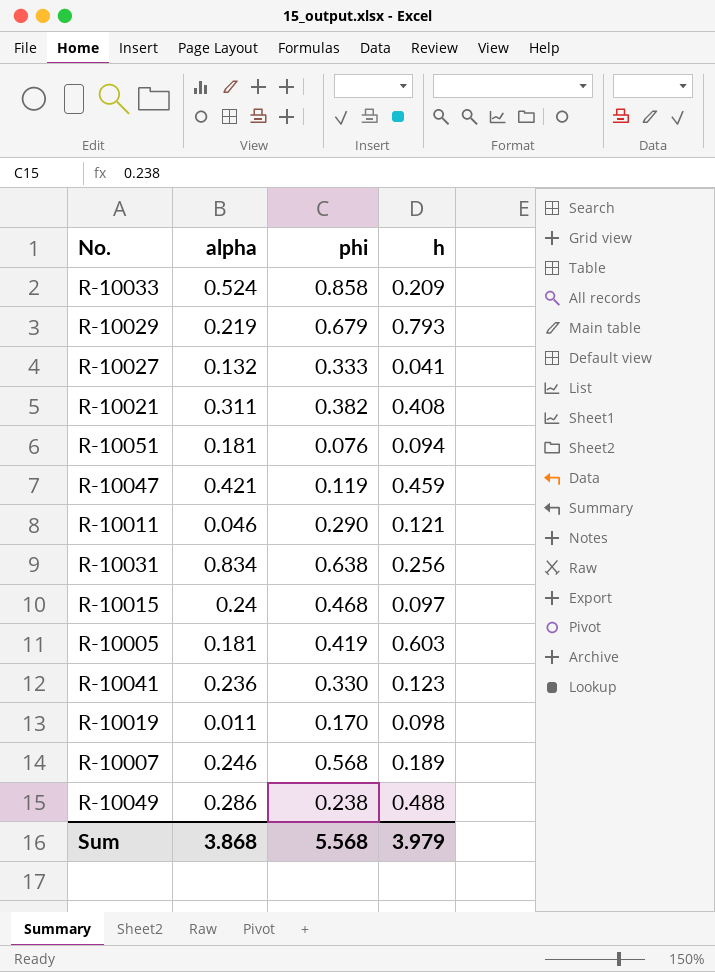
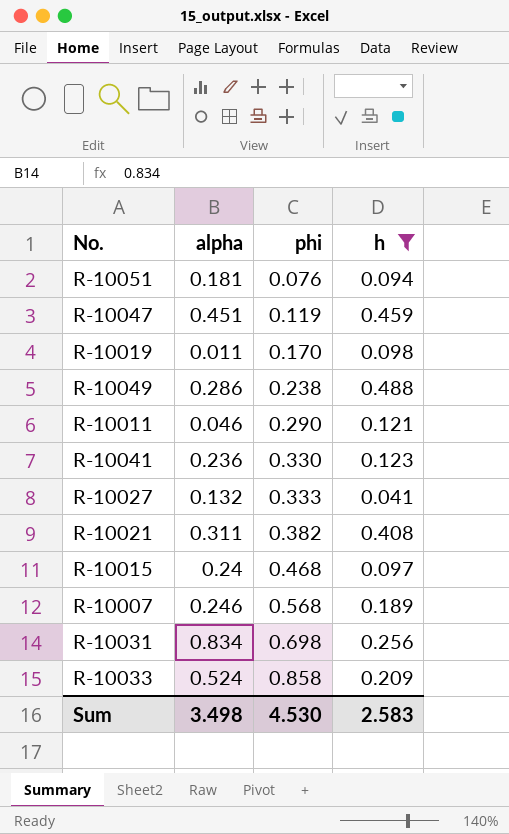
filter: none -> h <= 0.488
row order: none -> phi ascending
R-10047 | alpha: 0.421 -> 0.451
R-10031 | phi: 0.638 -> 0.698
Sum | alpha: 3.868 -> 3.498
Sum | phi: 5.568 -> 4.530
Sum | h: 3.979 -> 2.583

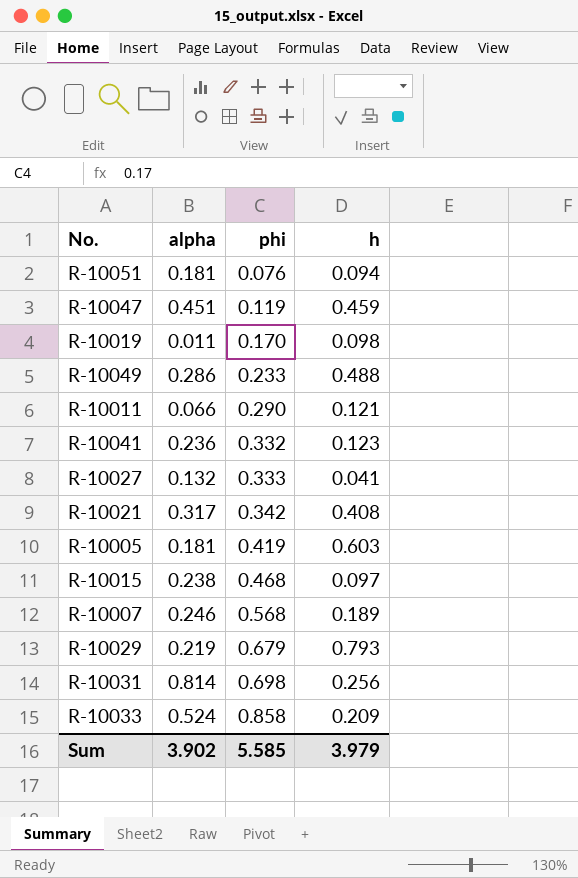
filter: h <= 0.488 -> none
R-10049 | phi: 0.238 -> 0.233
R-10011 | alpha: 0.046 -> 0.066
R-10041 | phi: 0.330 -> 0.332
R-10021 | alpha: 0.311 -> 0.317
R-10021 | phi: 0.382 -> 0.342
R-10015 | alpha: 0.24 -> 0.238
R-10031 | alpha: 0.834 -> 0.814
Sum | alpha: 3.498 -> 3.902
Sum | phi: 4.530 -> 5.585
Sum | h: 2.583 -> 3.979

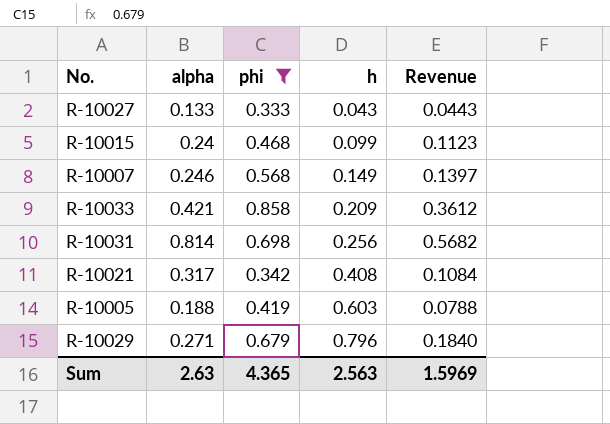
filter: none -> phi >= 0.333
row order: phi ascending -> h ascending
column Revenue | formula: none -> [alpha] * [phi]
R-10027 | alpha: 0.132 -> 0.133
R-10027 | h: 0.041 -> 0.043
R-10015 | alpha: 0.238 -> 0.24
R-10015 | h: 0.097 -> 0.099
R-10007 | h: 0.189 -> 0.149
R-10033 | alpha: 0.524 -> 0.421
R-10005 | alpha: 0.181 -> 0.188
R-10029 | alpha: 0.219 -> 0.271
R-10029 | h: 0.793 -> 0.796
Sum | alpha: 3.902 -> 2.63
Sum | phi: 5.585 -> 4.365
Sum | h: 3.979 -> 2.563

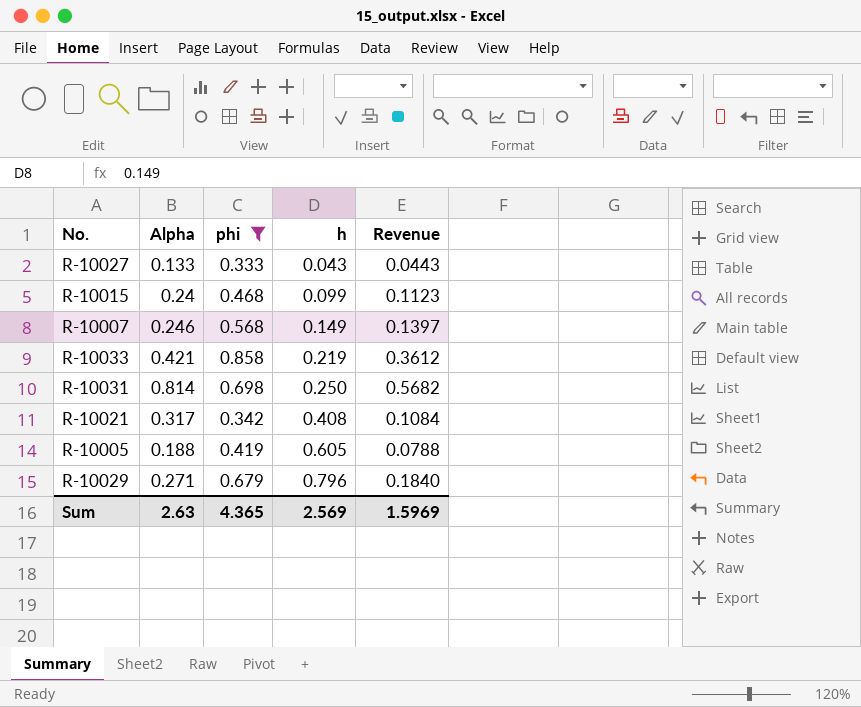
column name: alpha -> Alpha
R-10033 | h: 0.209 -> 0.219
R-10031 | h: 0.256 -> 0.250
R-10005 | h: 0.603 -> 0.605
Sum | h: 2.563 -> 2.569

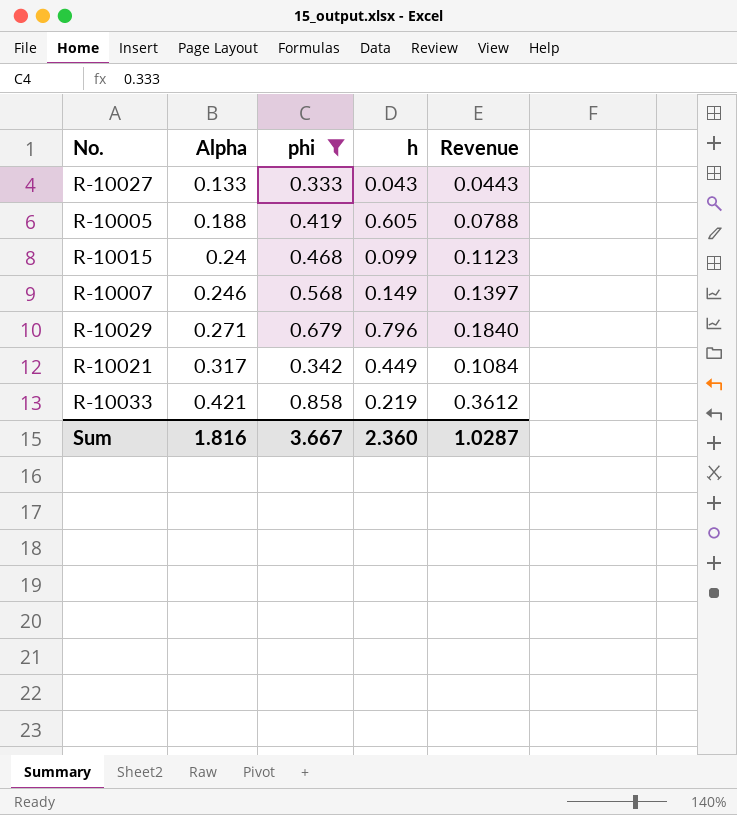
row order: h ascending -> Alpha ascending
row R-10031: 0.814 | 0.698 | 0.250 | 0.5682 -> none
R-10021 | h: 0.408 -> 0.449
Sum | Alpha: 2.63 -> 1.816
Sum | phi: 4.365 -> 3.667
Sum | h: 2.569 -> 2.360
Sum | Revenue: 1.5969 -> 1.0287

